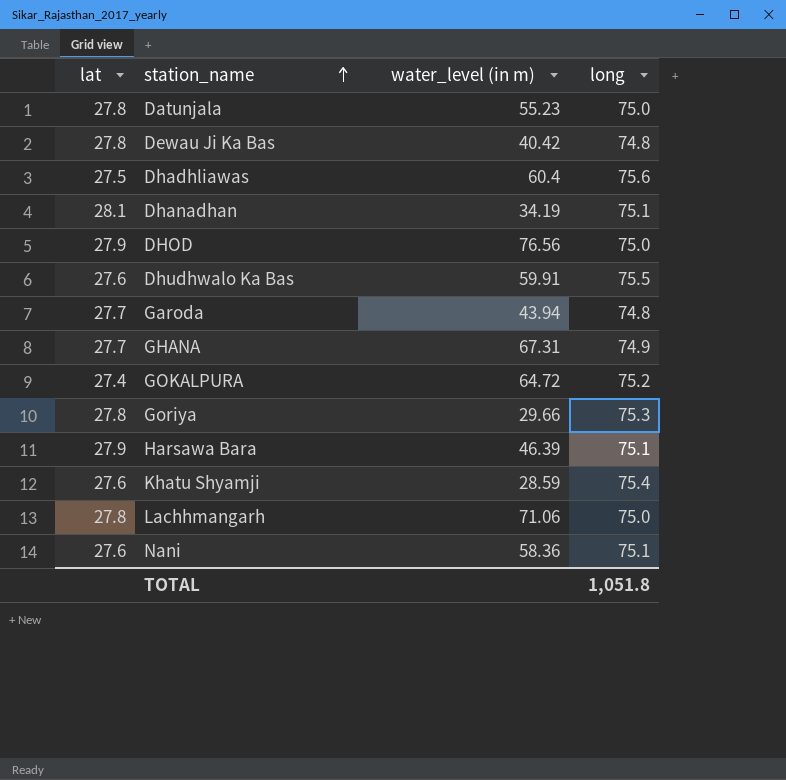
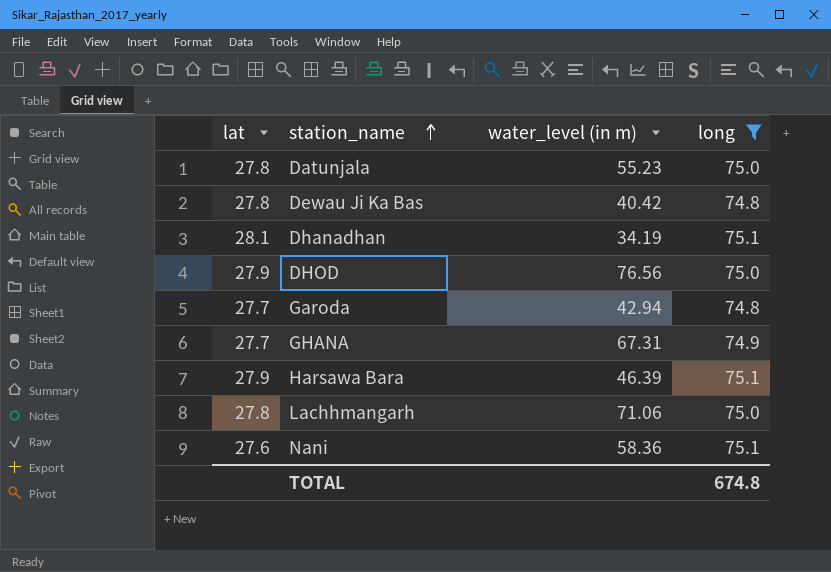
filter: none -> long <= 75.1
Garoda | water_level (in m): 43.94 -> 42.94
TOTAL | long: 1,051.8 -> 674.8

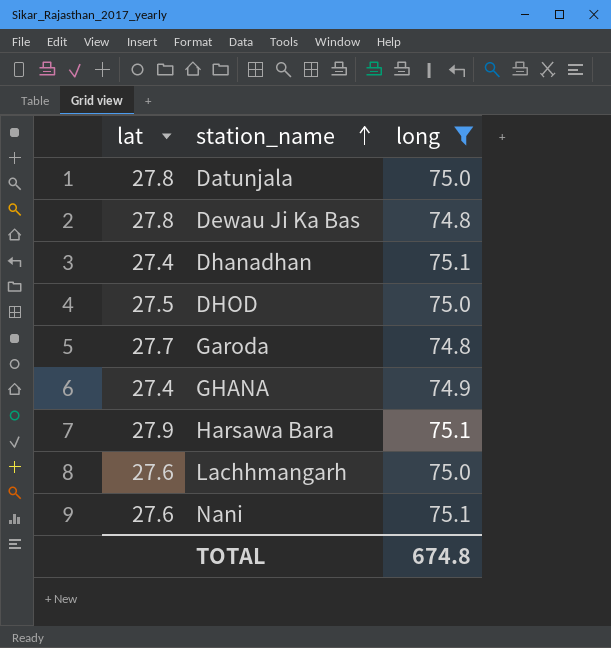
column water_level (in m) | position: 3 -> none
Dhanadhan | lat: 28.1 -> 27.4
DHOD | lat: 27.9 -> 27.5
GHANA | lat: 27.7 -> 27.4
Lachhmangarh | lat: 27.8 -> 27.6

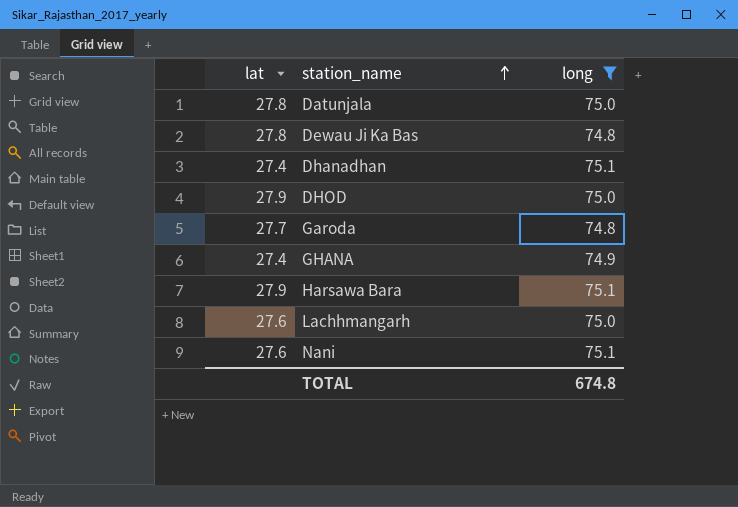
DHOD | lat: 27.5 -> 27.9

